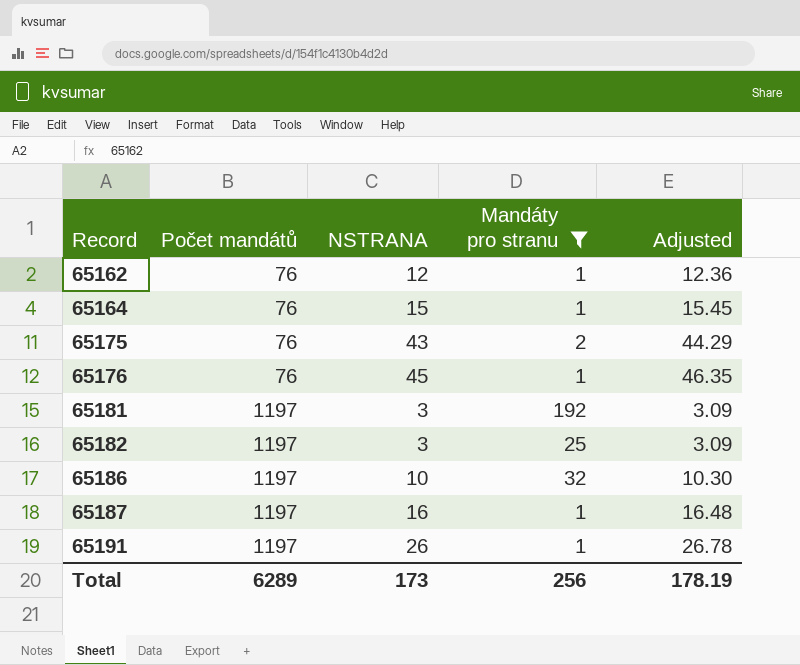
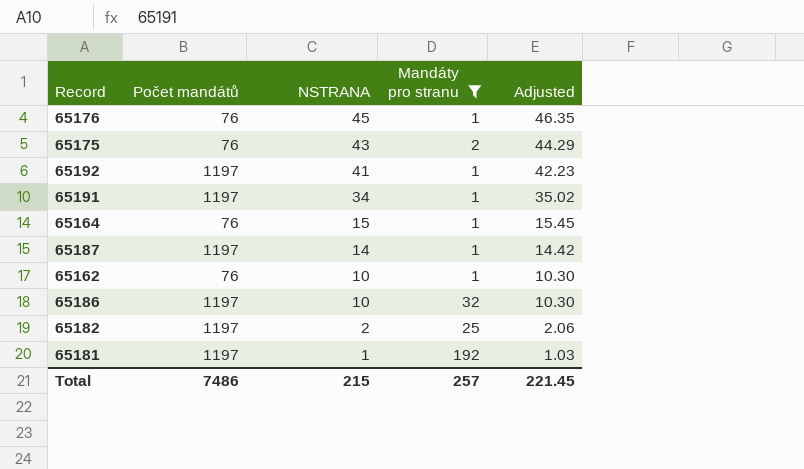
row order: Record ascending -> NSTRANA descending
row 65192: none -> 1197 | 41 | 1 | 42.23
65191 | NSTRANA: 26 -> 34
65191 | Adjusted: 26.78 -> 35.02
65187 | NSTRANA: 16 -> 14
65187 | Adjusted: 16.48 -> 14.42
65162 | NSTRANA: 12 -> 10
65162 | Adjusted: 12.36 -> 10.30
65182 | NSTRANA: 3 -> 2
65182 | Adjusted: 3.09 -> 2.06
65181 | NSTRANA: 3 -> 1
65181 | Adjusted: 3.09 -> 1.03
Total | Počet mandátů: 6289 -> 7486
Total | NSTRANA: 173 -> 215
Total | Mandáty pro stranu: 256 -> 257
Total | Adjusted: 178.19 -> 221.45

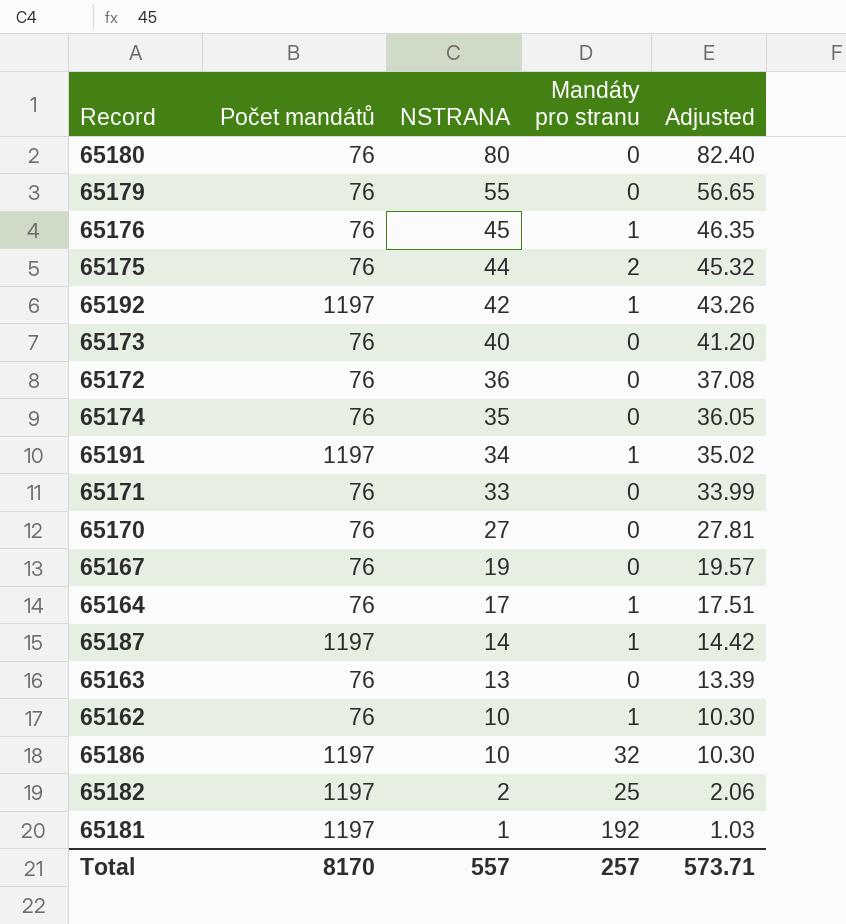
filter: Mandáty pro stranu != 0 -> none
65175 | NSTRANA: 43 -> 44
65175 | Adjusted: 44.29 -> 45.32
65192 | NSTRANA: 41 -> 42
65192 | Adjusted: 42.23 -> 43.26
65164 | NSTRANA: 15 -> 17
65164 | Adjusted: 15.45 -> 17.51
Total | Počet mandátů: 7486 -> 8170
Total | NSTRANA: 215 -> 557
Total | Adjusted: 221.45 -> 573.71

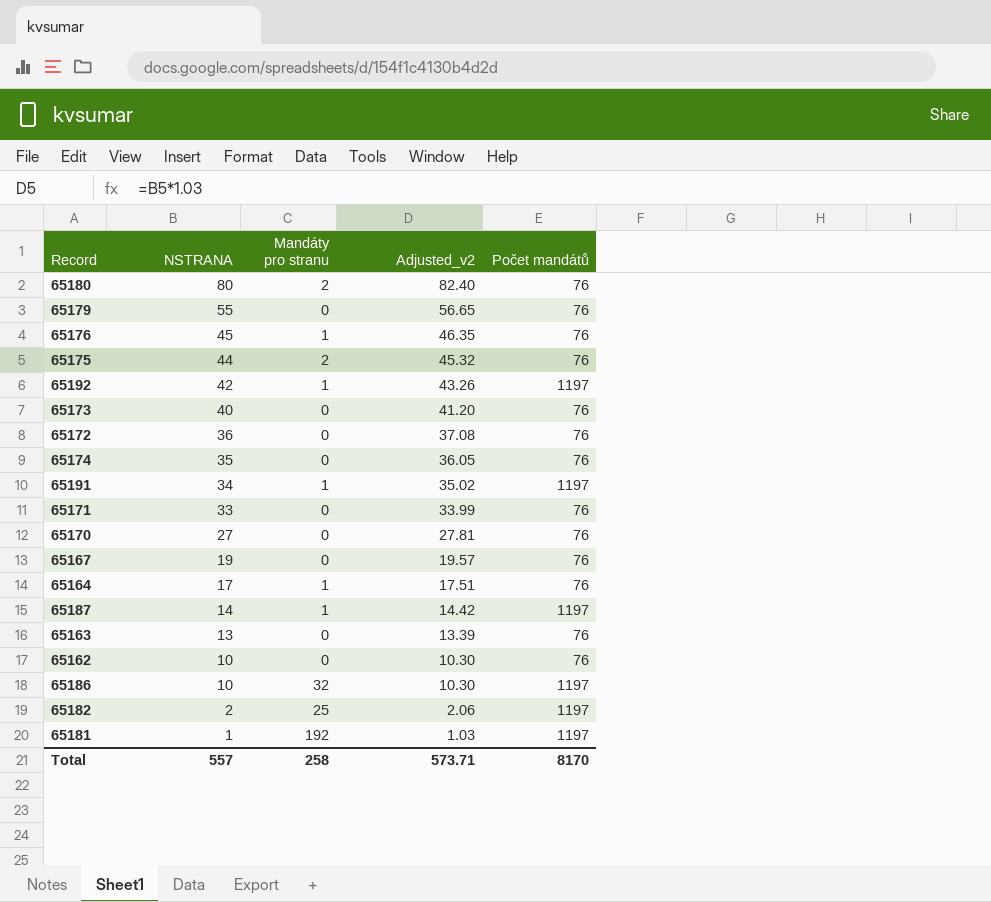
column name: Adjusted -> Adjusted_v2
column Počet mandátů | position: 2 -> 5
65180 | Mandáty pro stranu: 0 -> 2
65162 | Mandáty pro stranu: 1 -> 0
Total | Mandáty pro stranu: 257 -> 258

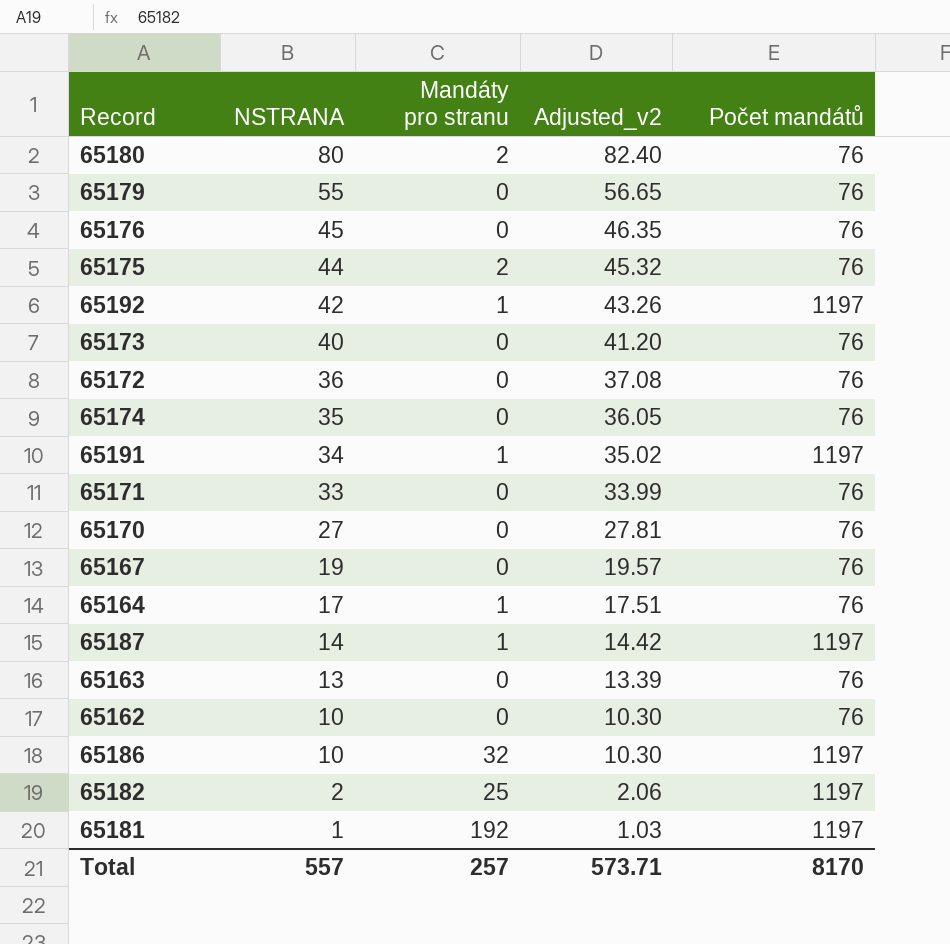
65176 | Mandáty pro stranu: 1 -> 0
Total | Mandáty pro stranu: 258 -> 257

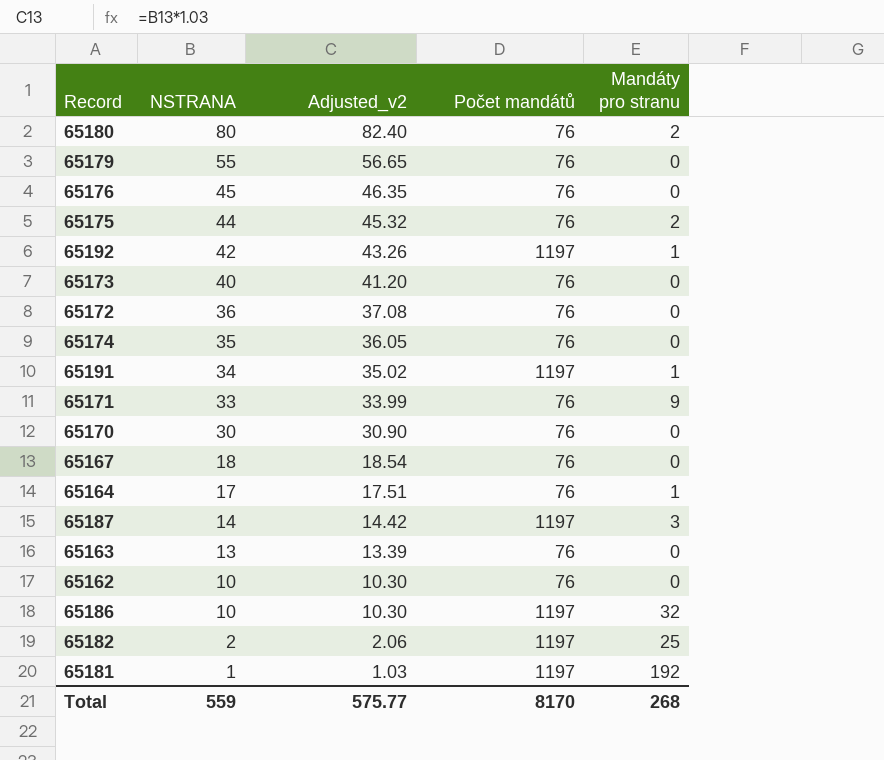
column Mandáty pro stranu | position: 3 -> 5
65171 | Mandáty pro stranu: 0 -> 9
65170 | NSTRANA: 27 -> 30
65170 | Adjusted_v2: 27.81 -> 30.90
65167 | NSTRANA: 19 -> 18
65167 | Adjusted_v2: 19.57 -> 18.54
65187 | Mandáty pro stranu: 1 -> 3
Total | NSTRANA: 557 -> 559
Total | Adjusted_v2: 573.71 -> 575.77
Total | Mandáty pro stranu: 257 -> 268

